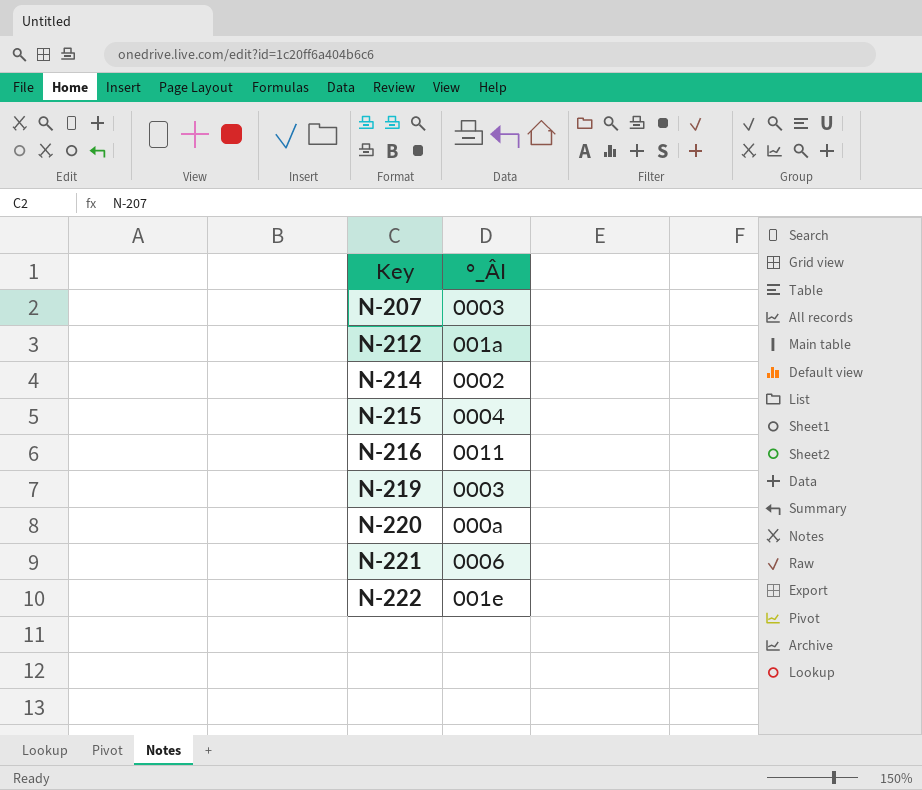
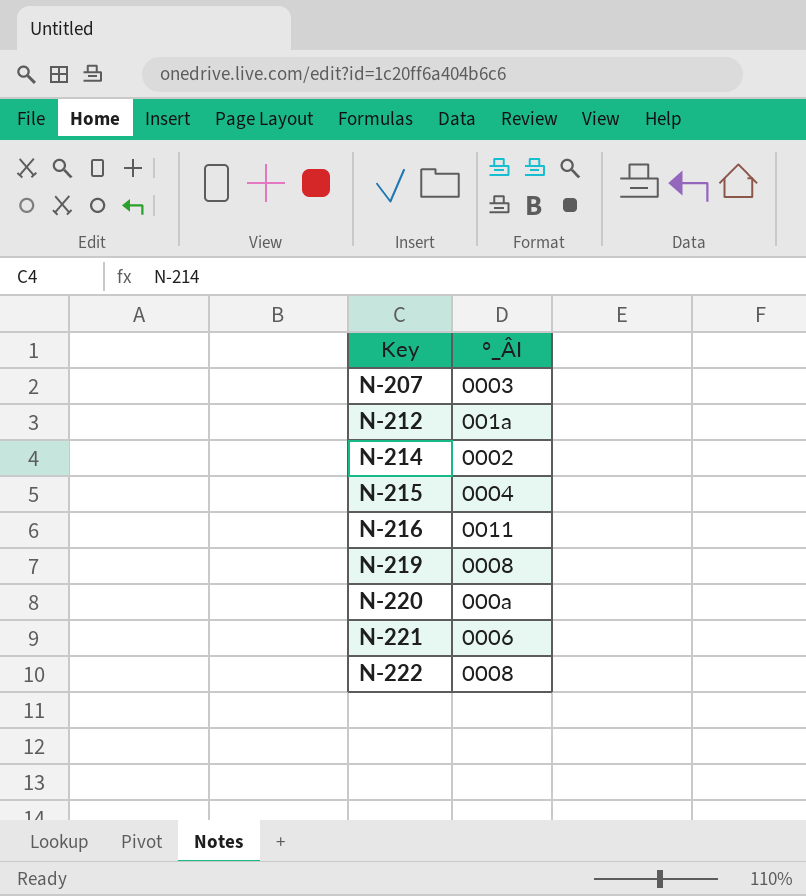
N-219 | °_ÂI: 0003 -> 0008
N-222 | °_ÂI: 001e -> 0008

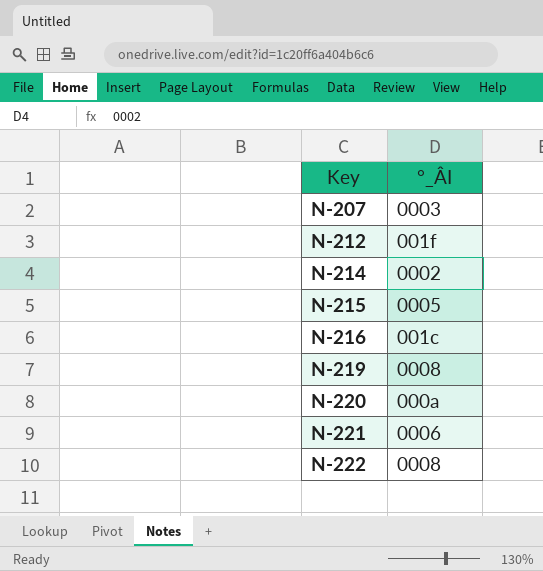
N-212 | °_ÂI: 001a -> 001f
N-215 | °_ÂI: 0004 -> 0005
N-216 | °_ÂI: 0011 -> 001c

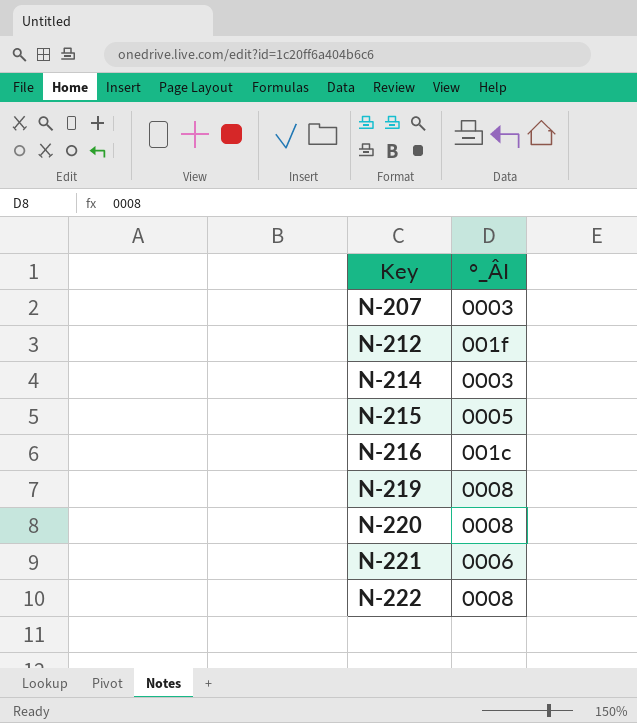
N-214 | °_ÂI: 0002 -> 0003
N-220 | °_ÂI: 000a -> 0008

